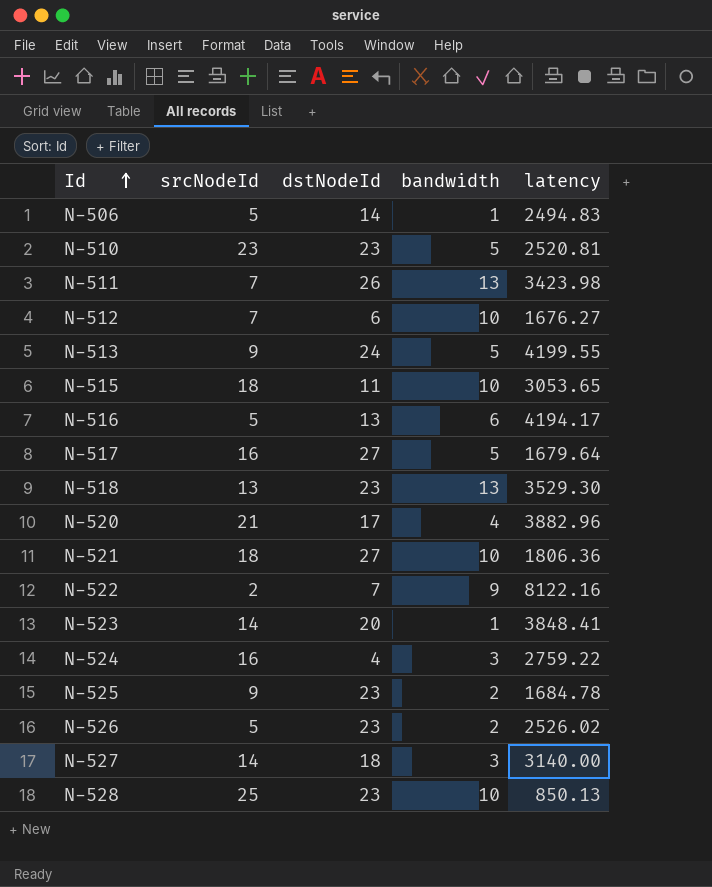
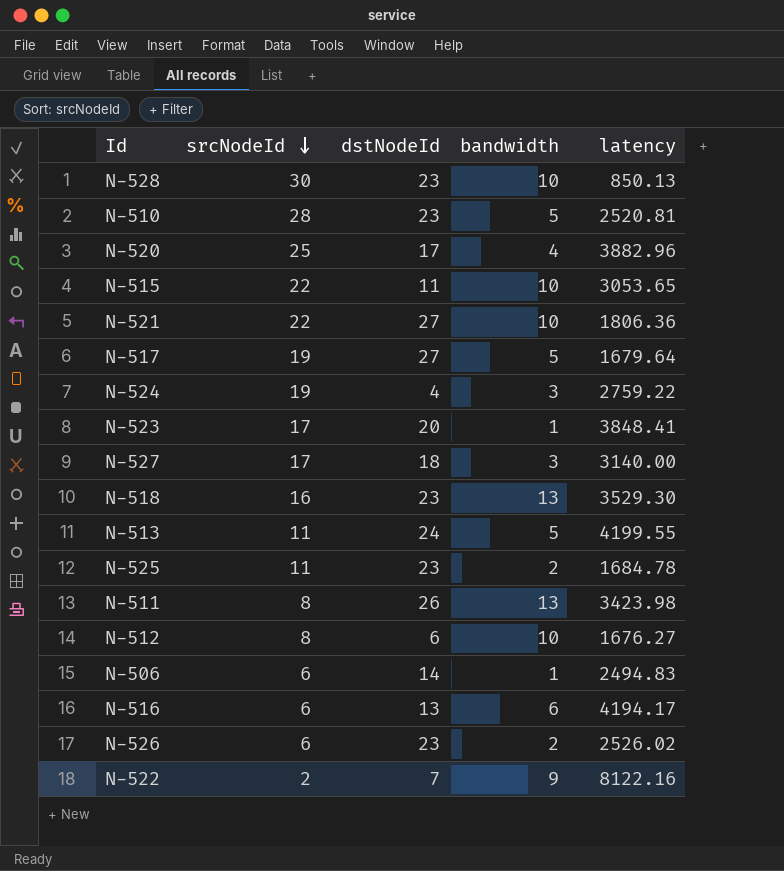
row order: Id ascending -> srcNodeId descending
N-528 | srcNodeId: 25 -> 30
N-510 | srcNodeId: 23 -> 28
N-520 | srcNodeId: 21 -> 25
N-515 | srcNodeId: 18 -> 22
N-521 | srcNodeId: 18 -> 22
N-517 | srcNodeId: 16 -> 19
N-524 | srcNodeId: 16 -> 19
N-523 | srcNodeId: 14 -> 17
N-527 | srcNodeId: 14 -> 17
N-518 | srcNodeId: 13 -> 16
N-513 | srcNodeId: 9 -> 11
N-525 | srcNodeId: 9 -> 11
N-511 | srcNodeId: 7 -> 8
N-512 | srcNodeId: 7 -> 8
N-506 | srcNodeId: 5 -> 6
N-516 | srcNodeId: 5 -> 6
N-526 | srcNodeId: 5 -> 6

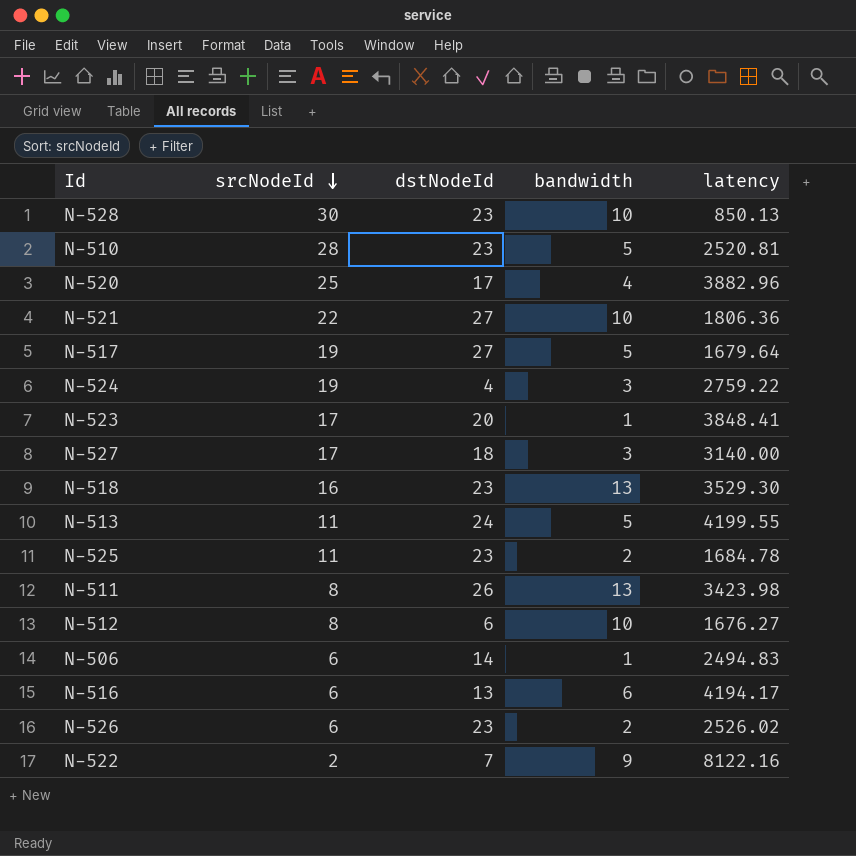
row N-515: 22 | 11 | 10 | 3053.65 -> none

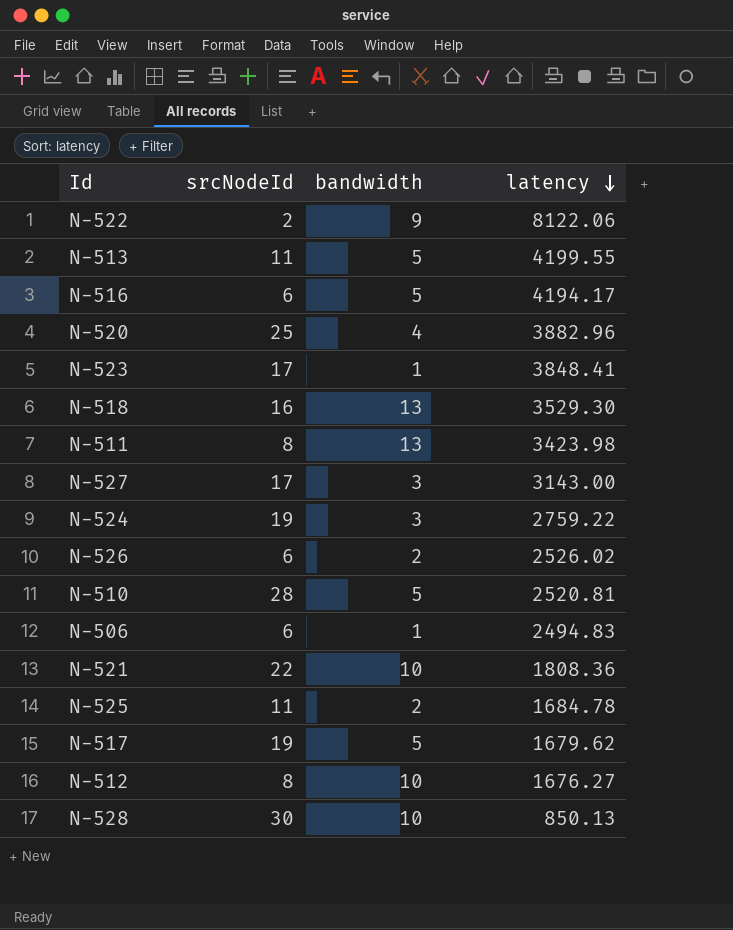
row order: srcNodeId descending -> latency descending
column dstNodeId | position: 3 -> none
N-522 | latency: 8122.16 -> 8122.06
N-516 | bandwidth: 6 -> 5
N-527 | latency: 3140.00 -> 3143.00
N-521 | latency: 1806.36 -> 1808.36
N-517 | latency: 1679.64 -> 1679.62

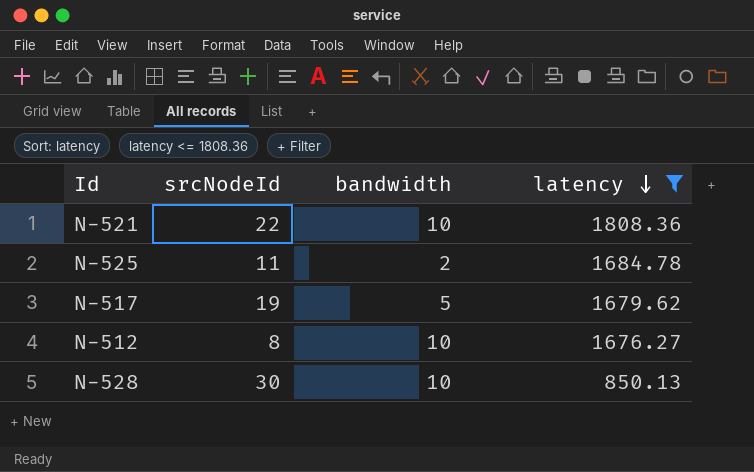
filter: none -> latency <= 1808.36

